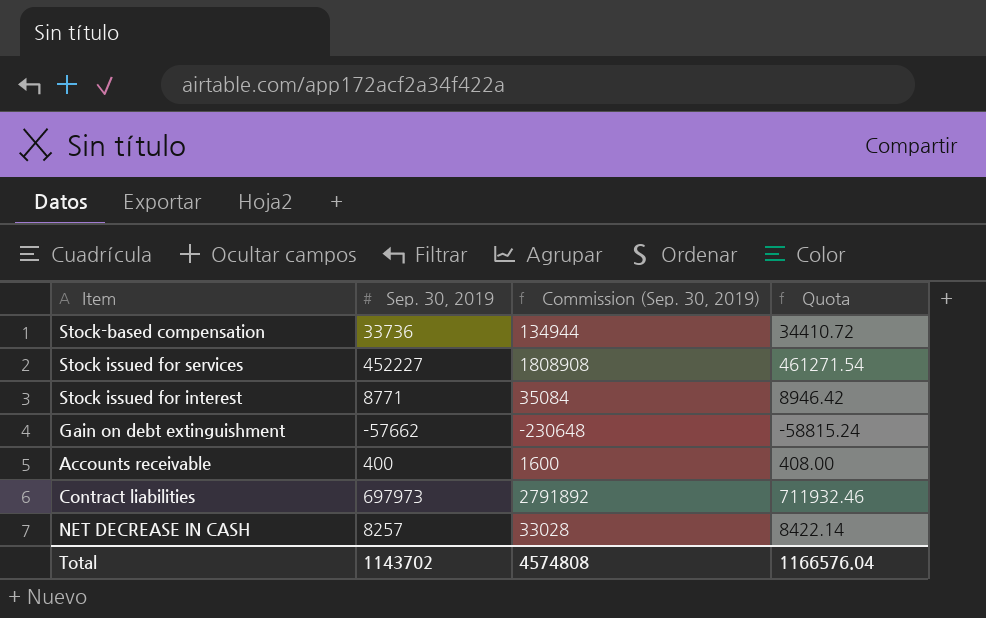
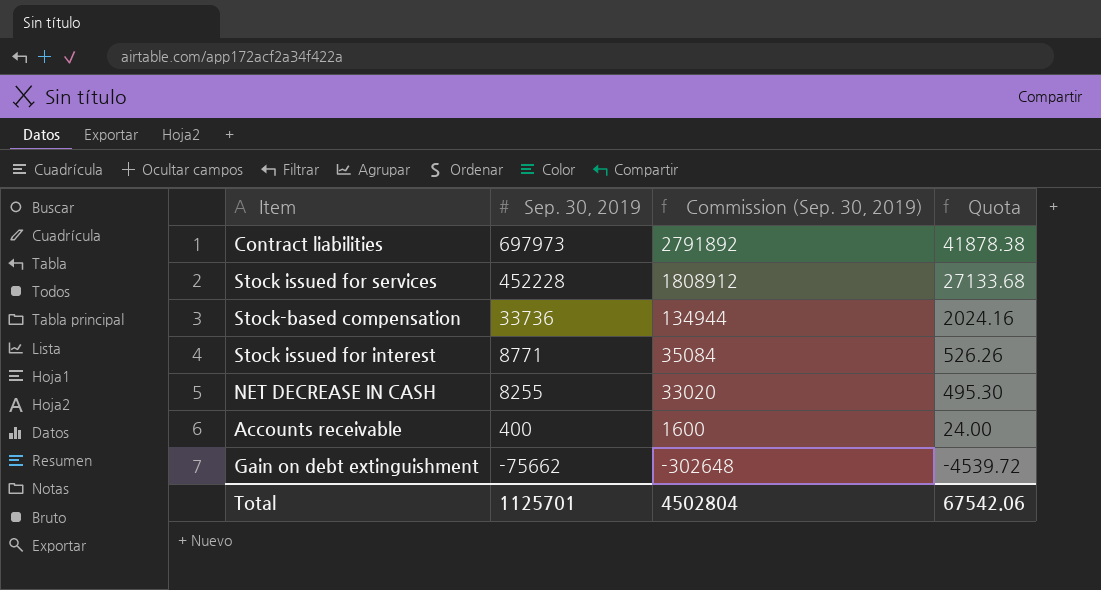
row order: none -> Sep. 30, 2019 descending
column Quota | formula: [Sep. 30, 2019] * 1.02 -> [Sep. 30, 2019] * 0.06
Stock issued for services | Sep. 30, 2019: 452227 -> 452228
Stock issued for services | Commission (Sep. 30, 2019): 1808908 -> 1808912
NET DECREASE IN CASH | Sep. 30, 2019: 8257 -> 8255
NET DECREASE IN CASH | Commission (Sep. 30, 2019): 33028 -> 33020
Gain on debt extinguishment | Sep. 30, 2019: -57662 -> -75662
Gain on debt extinguishment | Commission (Sep. 30, 2019): -230648 -> -302648
Total | Sep. 30, 2019: 1143702 -> 1125701
Total | Commission (Sep. 30, 2019): 4574808 -> 4502804
Total | Quota: 1166576.04 -> 67542.06

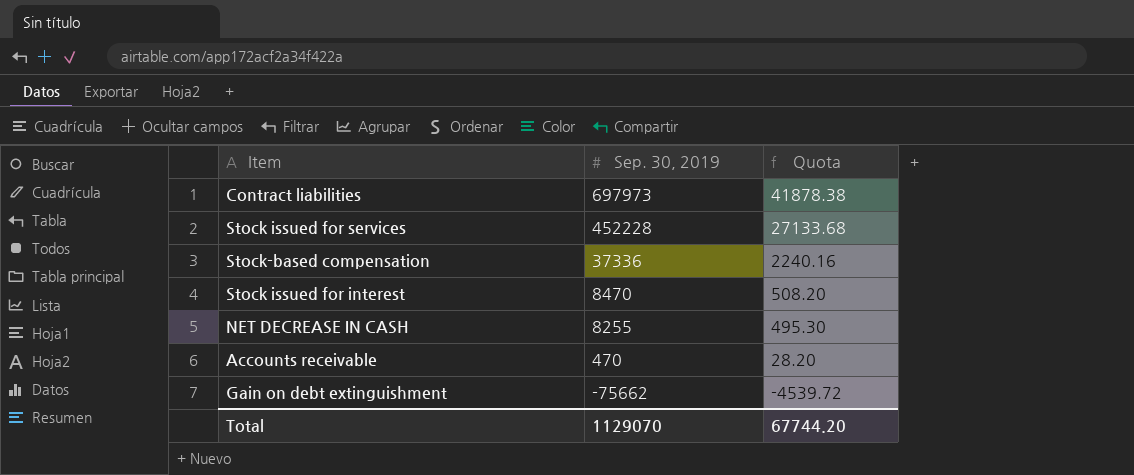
column Commission (Sep. 30, 2019) | formula: [Sep. 30, 2019] * 4 -> none
Stock-based compensation | Sep. 30, 2019: 33736 -> 37336
Stock-based compensation | Quota: 2024.16 -> 2240.16
Stock issued for interest | Sep. 30, 2019: 8771 -> 8470
Stock issued for interest | Quota: 526.26 -> 508.20
Accounts receivable | Sep. 30, 2019: 400 -> 470
Accounts receivable | Quota: 24.00 -> 28.20
Total | Sep. 30, 2019: 1125701 -> 1129070
Total | Quota: 67542.06 -> 67744.20

